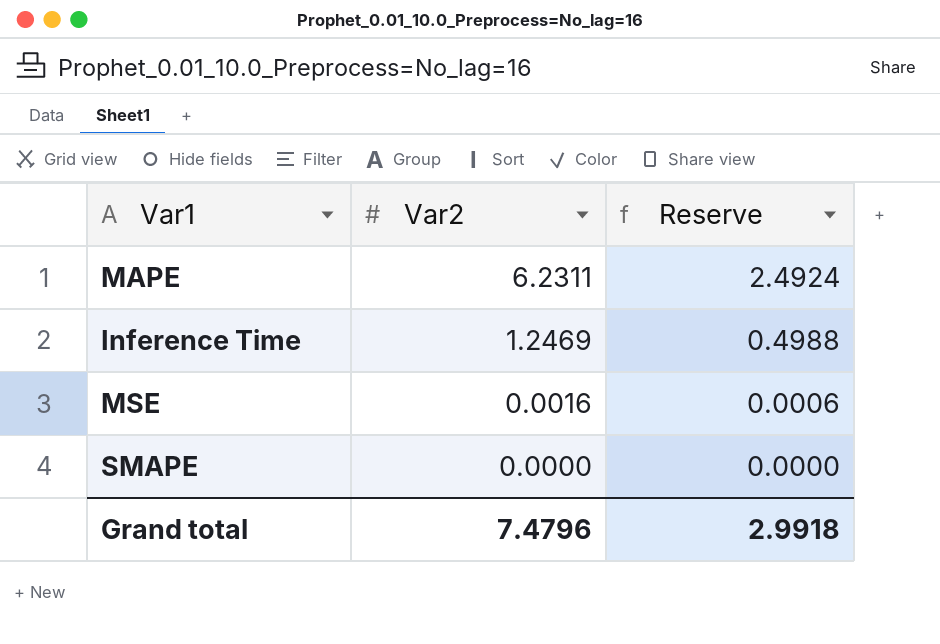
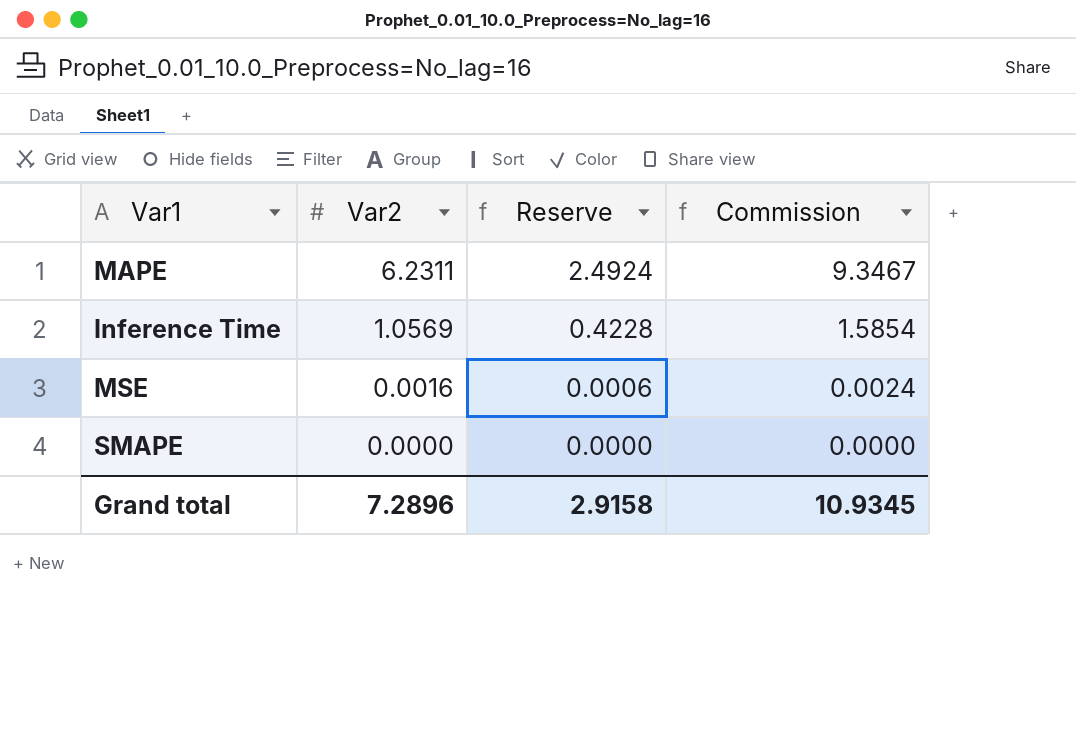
column Commission | formula: none -> [Var2] * 1.5
Inference Time | Var2: 1.2469 -> 1.0569
Inference Time | Reserve: 0.4988 -> 0.4228
Grand total | Var2: 7.4796 -> 7.2896
Grand total | Reserve: 2.9918 -> 2.9158

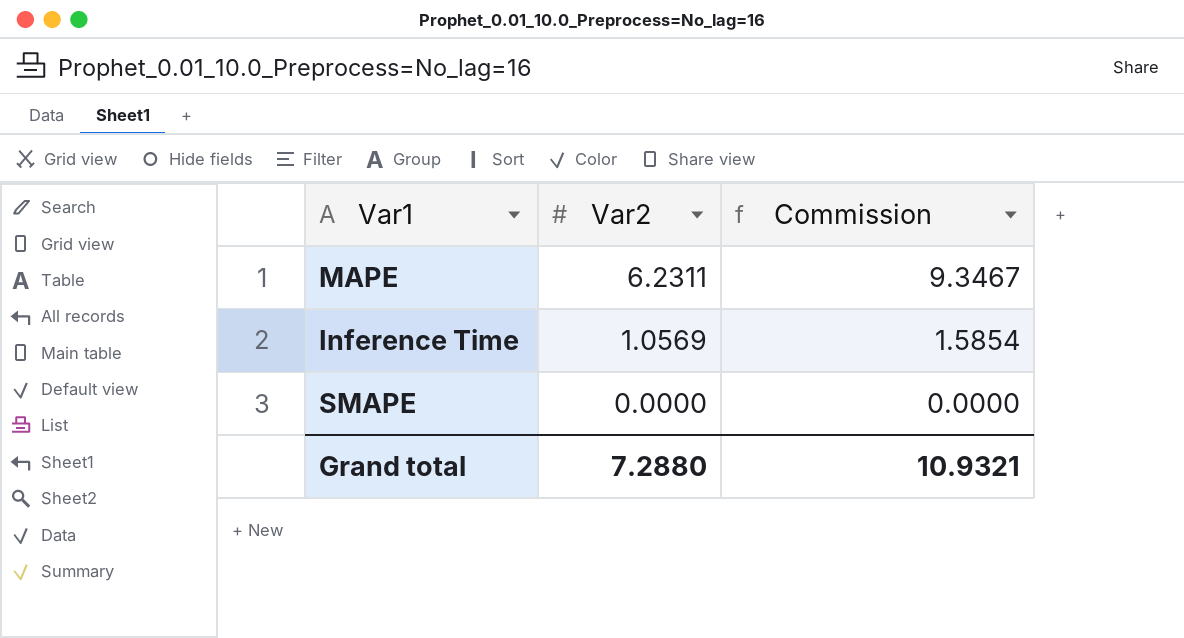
column Reserve | formula: [Var2] * 0.4 -> none
row MSE: 0.0016 | 0.0006 | 0.0024 -> none
Grand total | Var2: 7.2896 -> 7.2880
Grand total | Commission: 10.9345 -> 10.9321

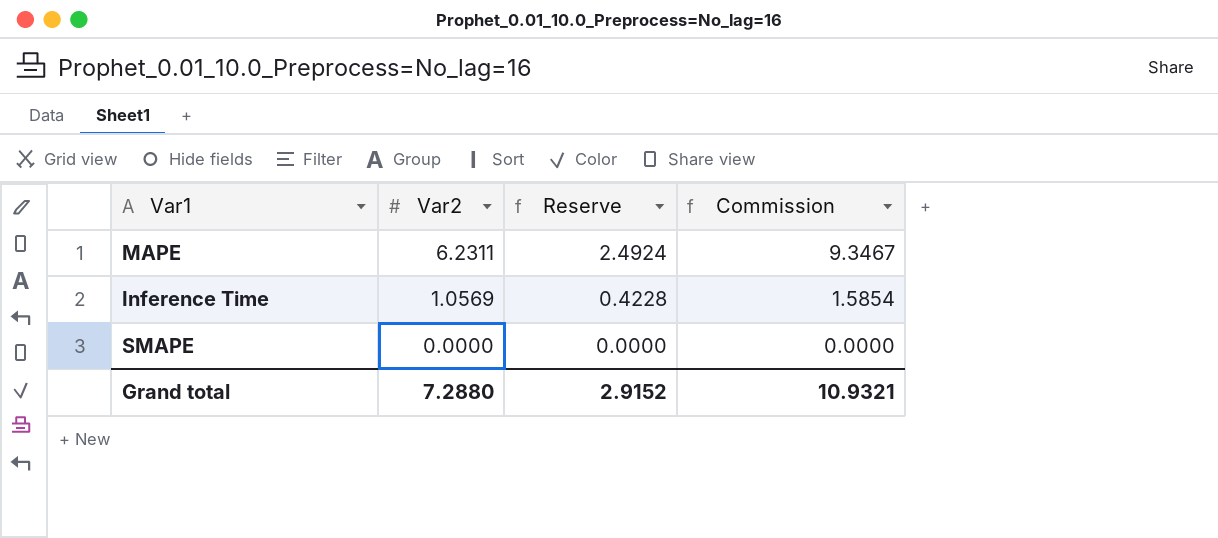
column Reserve | formula: none -> [Var2] * 0.4

